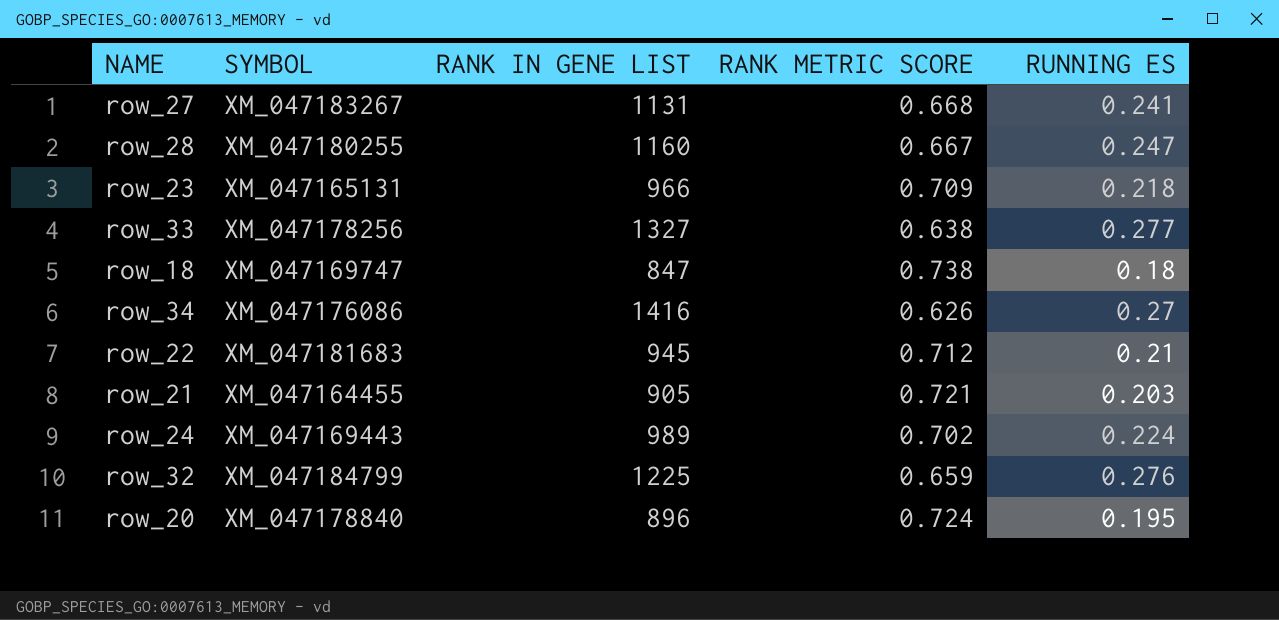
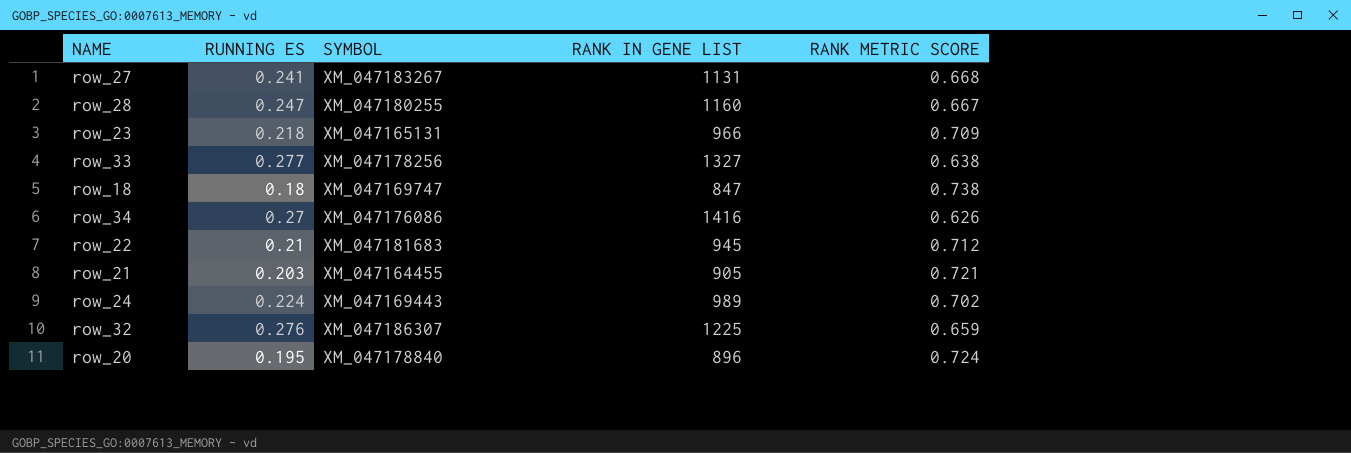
column RUNNING ES | position: 5 -> 2
row_32 | SYMBOL: XM_047184799 -> XM_047186307

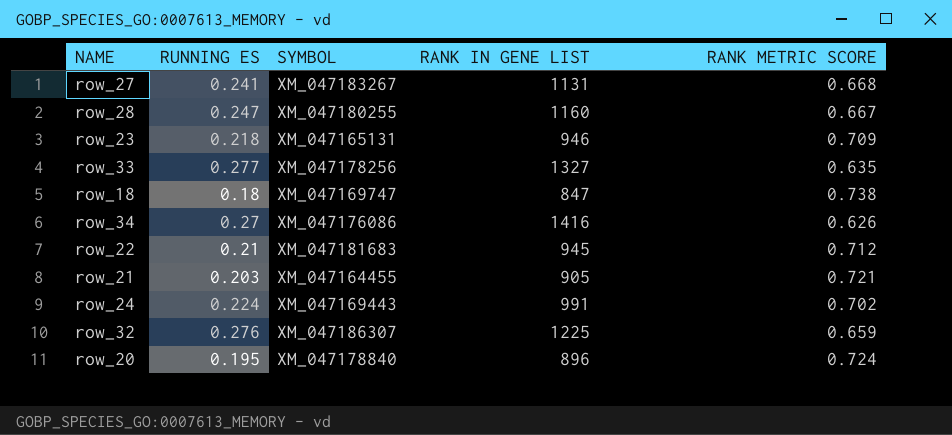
row_23 | RANK IN GENE LIST: 966 -> 946
row_33 | RANK METRIC SCORE: 0.638 -> 0.635
row_24 | RANK IN GENE LIST: 989 -> 991

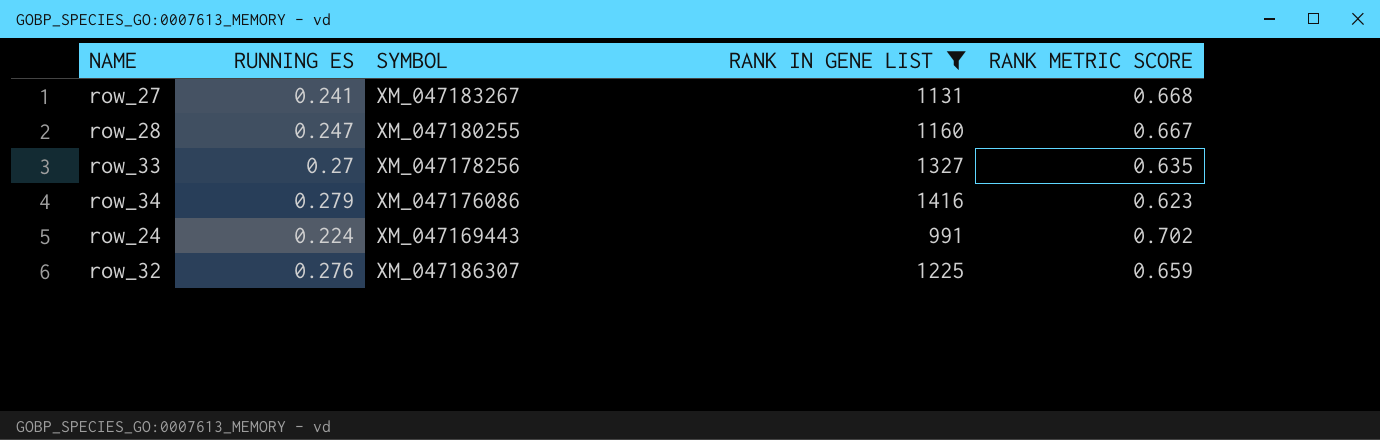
filter: none -> RANK IN GENE LIST >= 991
row_33 | RUNNING ES: 0.277 -> 0.27
row_34 | RUNNING ES: 0.27 -> 0.279
row_34 | RANK METRIC SCORE: 0.626 -> 0.623

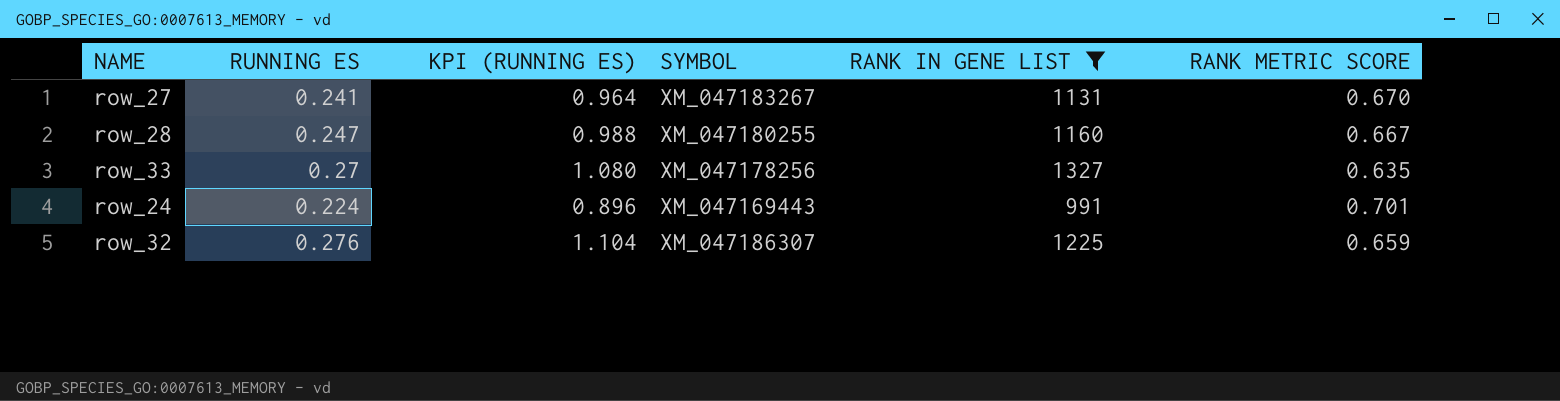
column KPI (RUNNING ES) | formula: none -> [RUNNING ES] * 4
row row_34: 0.279 | XM_047176086 | 1416 | 0.623 -> none
row_27 | RANK METRIC SCORE: 0.668 -> 0.670
row_24 | RANK METRIC SCORE: 0.702 -> 0.701

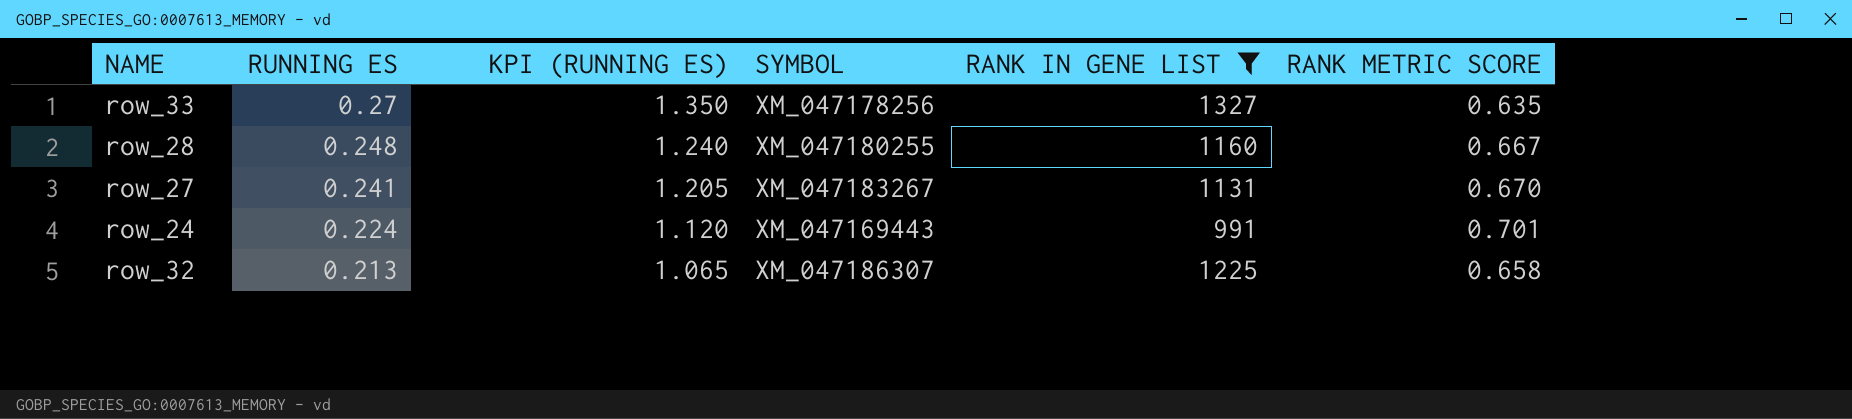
row order: none -> RUNNING ES descending
column KPI (RUNNING ES) | formula: [RUNNING ES] * 4 -> [RUNNING ES] * 5
row_28 | RUNNING ES: 0.247 -> 0.248
row_32 | RUNNING ES: 0.276 -> 0.213
row_32 | RANK METRIC SCORE: 0.659 -> 0.658

